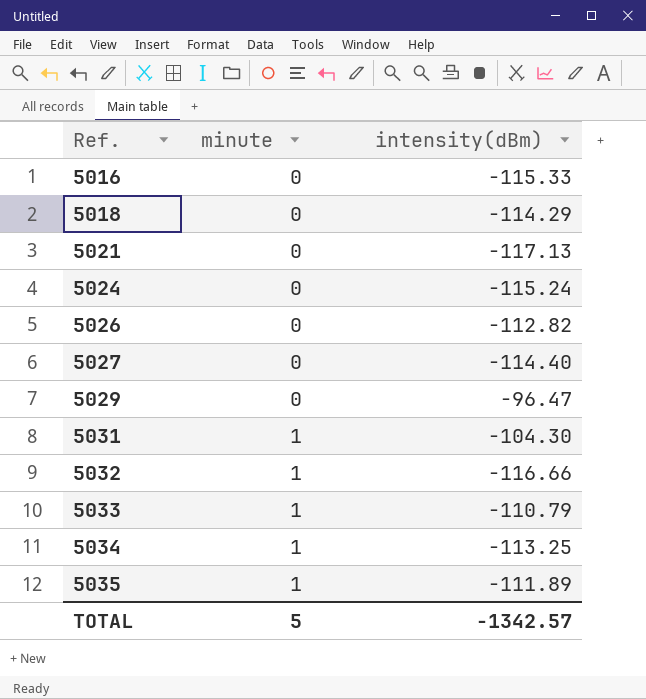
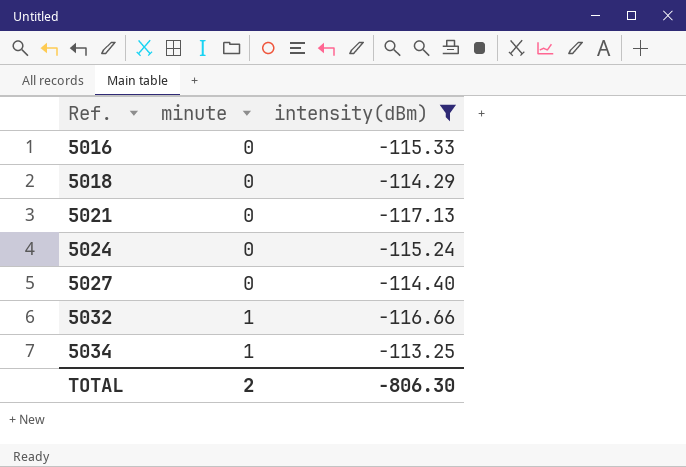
filter: none -> intensity(dBm) <= -113.25
TOTAL | minute: 5 -> 2
TOTAL | intensity(dBm): -1342.57 -> -806.30

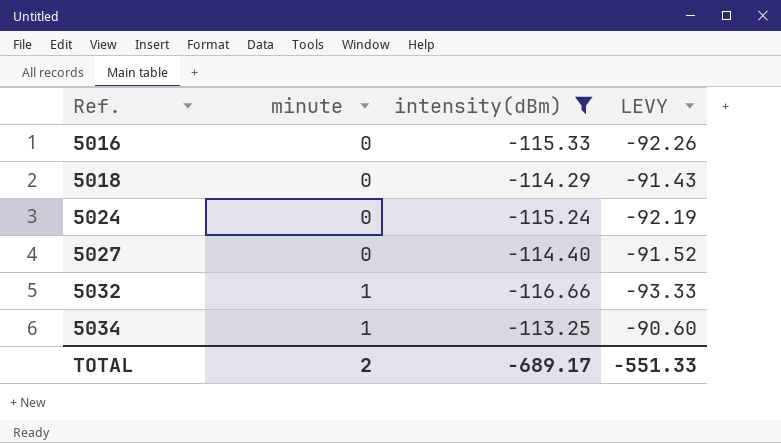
column LEVY | formula: none -> [intensity(dBm)] * 0.8
row 5021: 0 | -117.13 -> none
TOTAL | intensity(dBm): -806.30 -> -689.17

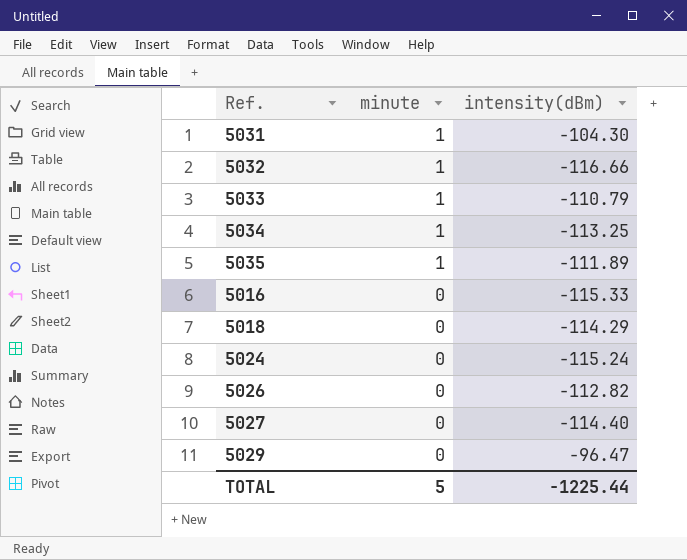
filter: intensity(dBm) <= -113.25 -> none
row order: Ref. ascending -> minute descending
column LEVY | formula: [intensity(dBm)] * 0.8 -> none
TOTAL | minute: 2 -> 5
TOTAL | intensity(dBm): -689.17 -> -1225.44

